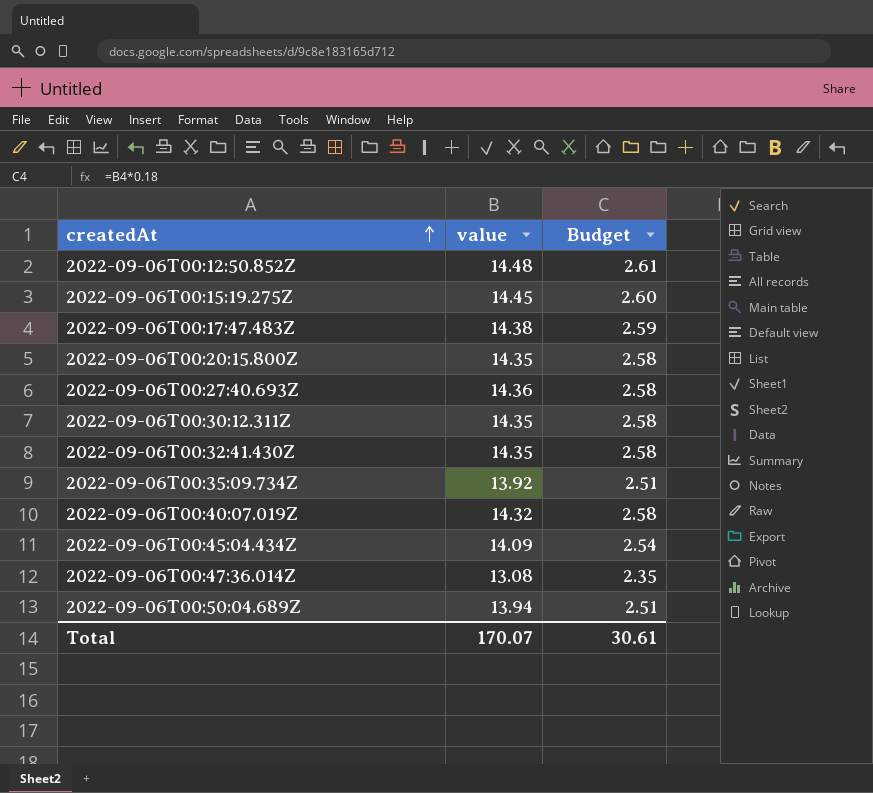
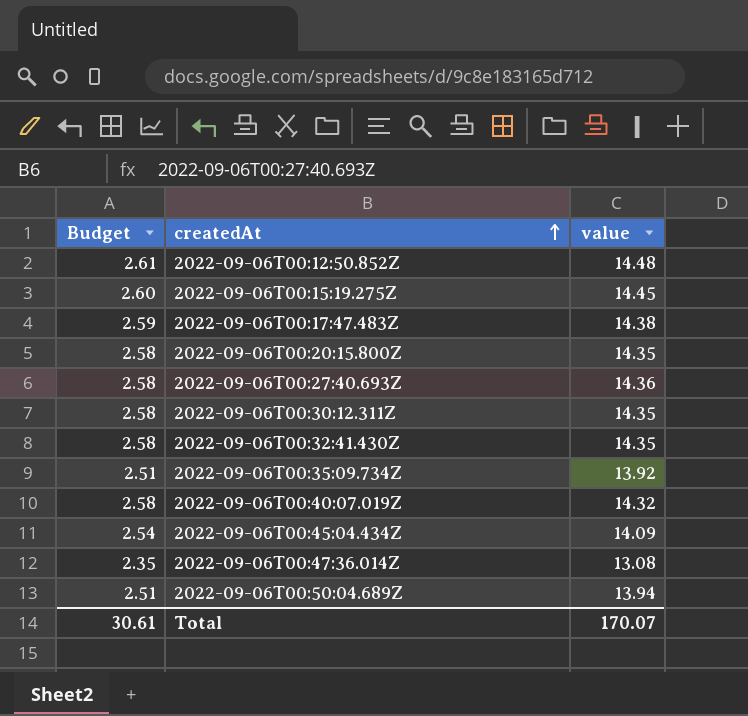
column Budget | position: 3 -> 1

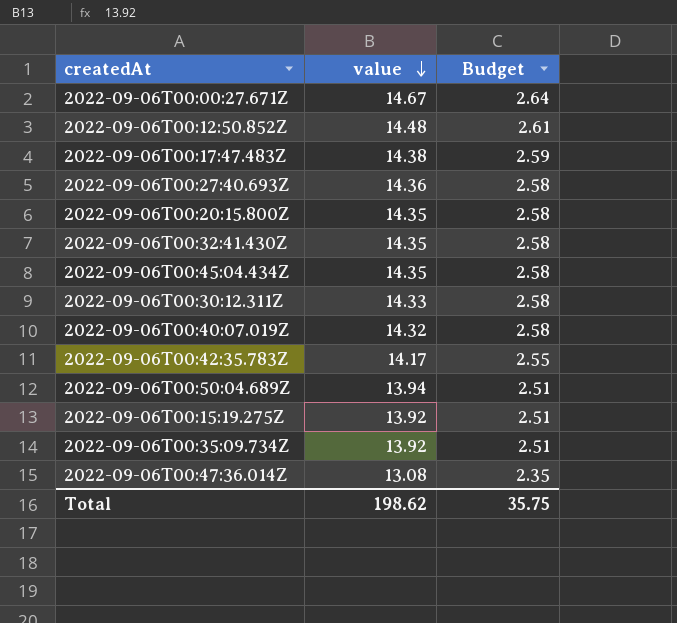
row order: createdAt ascending -> value descending
column Budget | position: 1 -> 3
row 2022-09-06T00:00:27.671Z: none -> 14.67 | 2.64
2022-09-06T00:45:04.434Z | value: 14.09 -> 14.35
2022-09-06T00:45:04.434Z | Budget: 2.54 -> 2.58
2022-09-06T00:30:12.311Z | value: 14.35 -> 14.33
row 2022-09-06T00:42:35.783Z: none -> 14.17 | 2.55
2022-09-06T00:15:19.275Z | value: 14.45 -> 13.92
2022-09-06T00:15:19.275Z | Budget: 2.60 -> 2.51
Total | value: 170.07 -> 198.62
Total | Budget: 30.61 -> 35.75

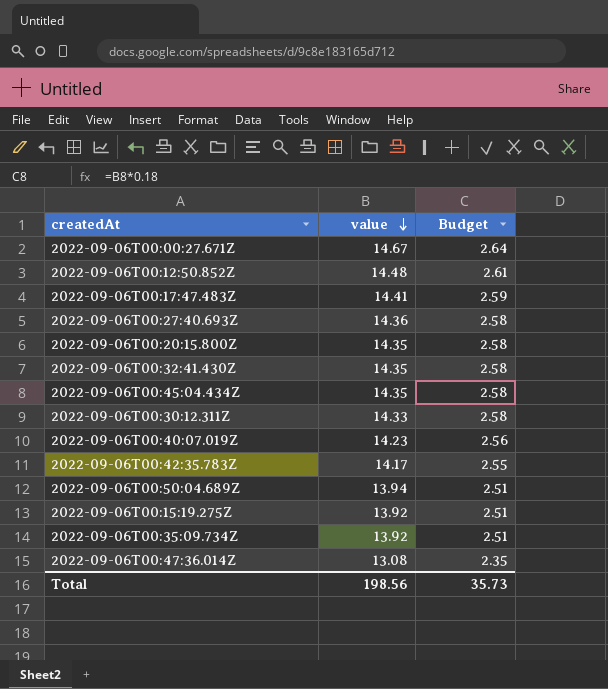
2022-09-06T00:17:47.483Z | value: 14.38 -> 14.41
2022-09-06T00:40:07.019Z | value: 14.32 -> 14.23
2022-09-06T00:40:07.019Z | Budget: 2.58 -> 2.56
Total | value: 198.62 -> 198.56
Total | Budget: 35.75 -> 35.73

